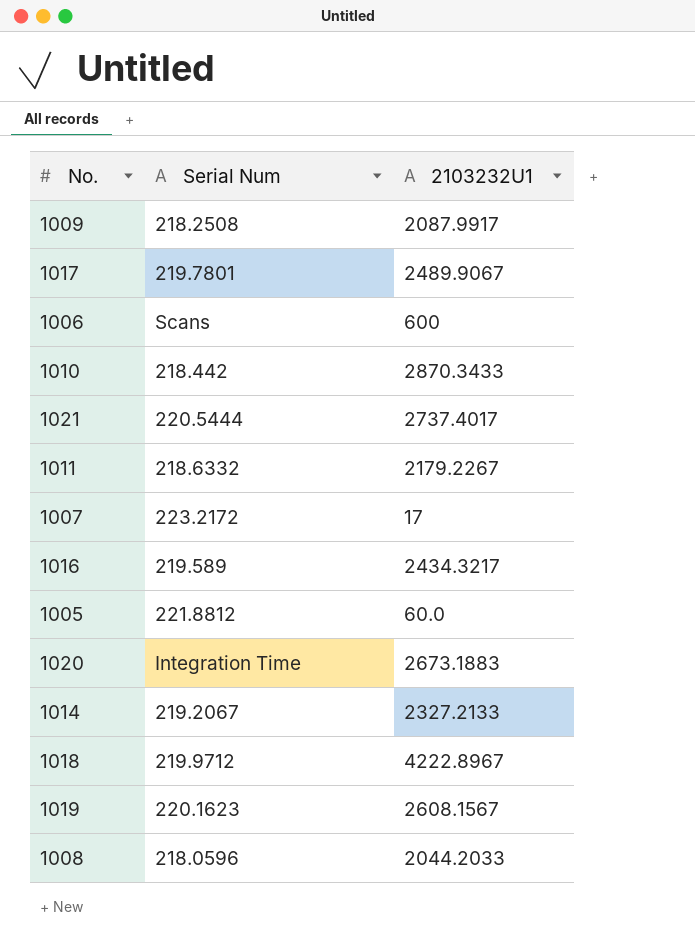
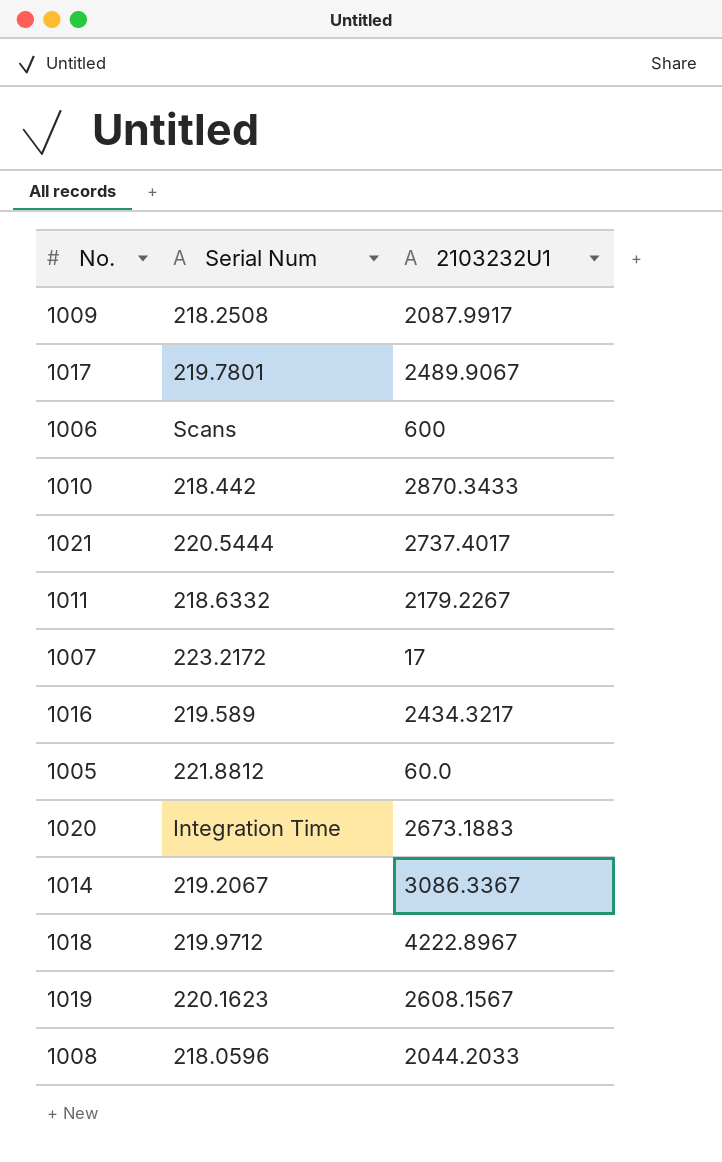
1014 | 2103232U1: 2327.2133 -> 3086.3367

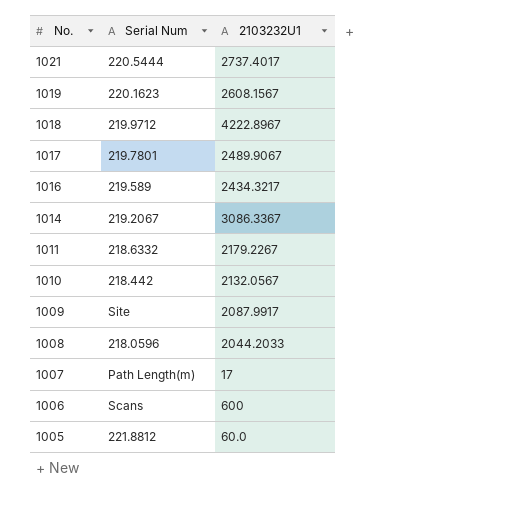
row order: none -> No. descending
row 1020: Integration Time | 2673.1883 -> none
1010 | 2103232U1: 2870.3433 -> 2132.0567
1009 | Serial Num: 218.2508 -> Site
1007 | Serial Num: 223.2172 -> Path Length(m)

